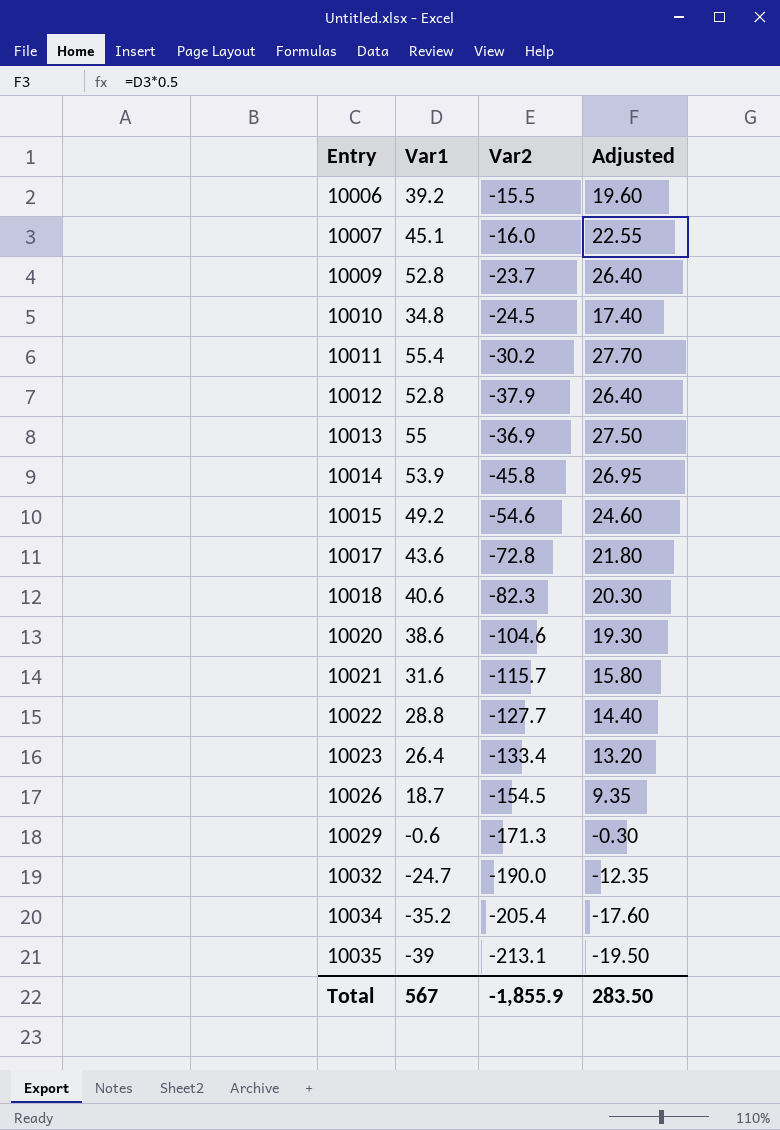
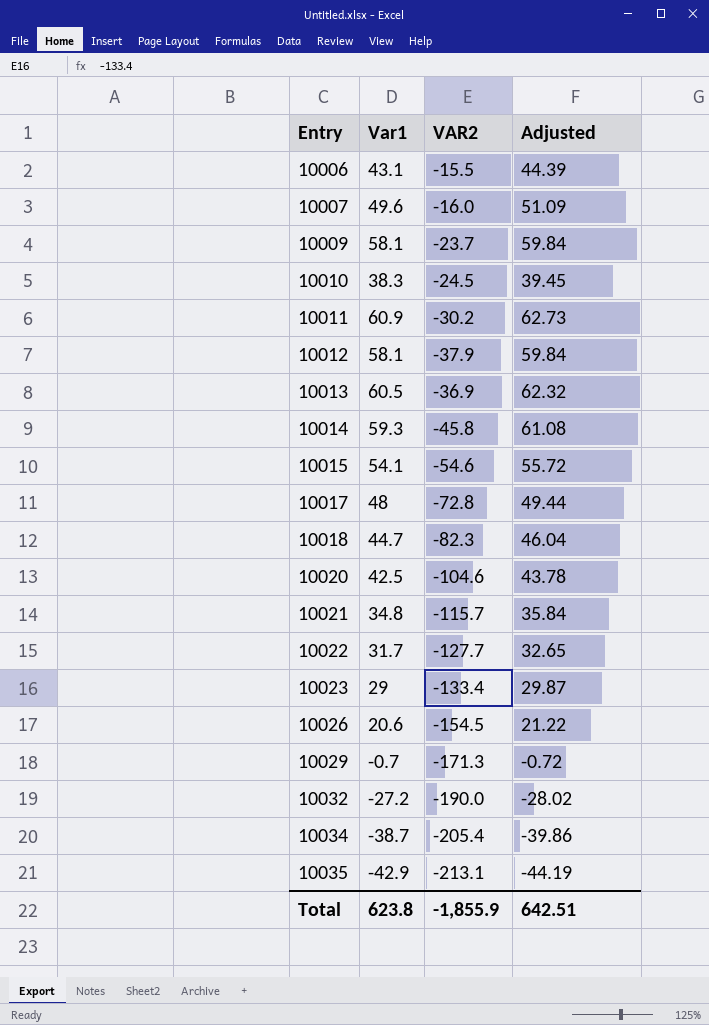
column name: Var2 -> VAR2
column Adjusted | formula: [Var1] * 0.5 -> [Var1] * 1.03
10006 | Var1: 39.2 -> 43.1
10007 | Var1: 45.1 -> 49.6
10009 | Var1: 52.8 -> 58.1
10010 | Var1: 34.8 -> 38.3
10011 | Var1: 55.4 -> 60.9
10012 | Var1: 52.8 -> 58.1
10013 | Var1: 55 -> 60.5
10014 | Var1: 53.9 -> 59.3
10015 | Var1: 49.2 -> 54.1
10017 | Var1: 43.6 -> 48
10018 | Var1: 40.6 -> 44.7
10020 | Var1: 38.6 -> 42.5
10021 | Var1: 31.6 -> 34.8
10022 | Var1: 28.8 -> 31.7
10023 | Var1: 26.4 -> 29
10026 | Var1: 18.7 -> 20.6
10029 | Var1: -0.6 -> -0.7
10032 | Var1: -24.7 -> -27.2
10034 | Var1: -35.2 -> -38.7
10035 | Var1: -39 -> -42.9
Total | Var1: 567 -> 623.8
Total | Adjusted: 283.50 -> 642.51

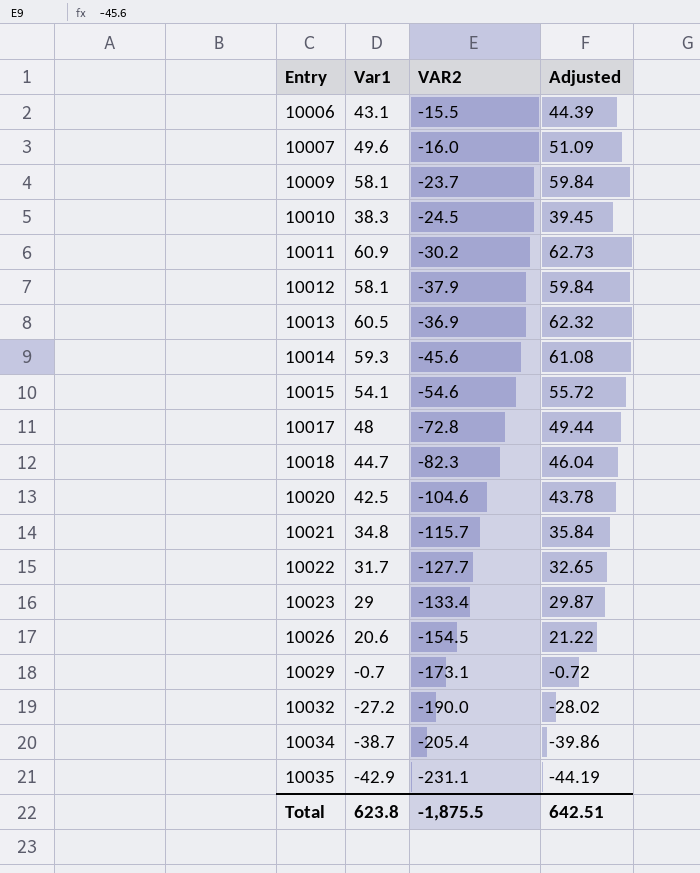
10014 | VAR2: -45.8 -> -45.6
10029 | VAR2: -171.3 -> -173.1
10035 | VAR2: -213.1 -> -231.1
Total | VAR2: -1,855.9 -> -1,875.5

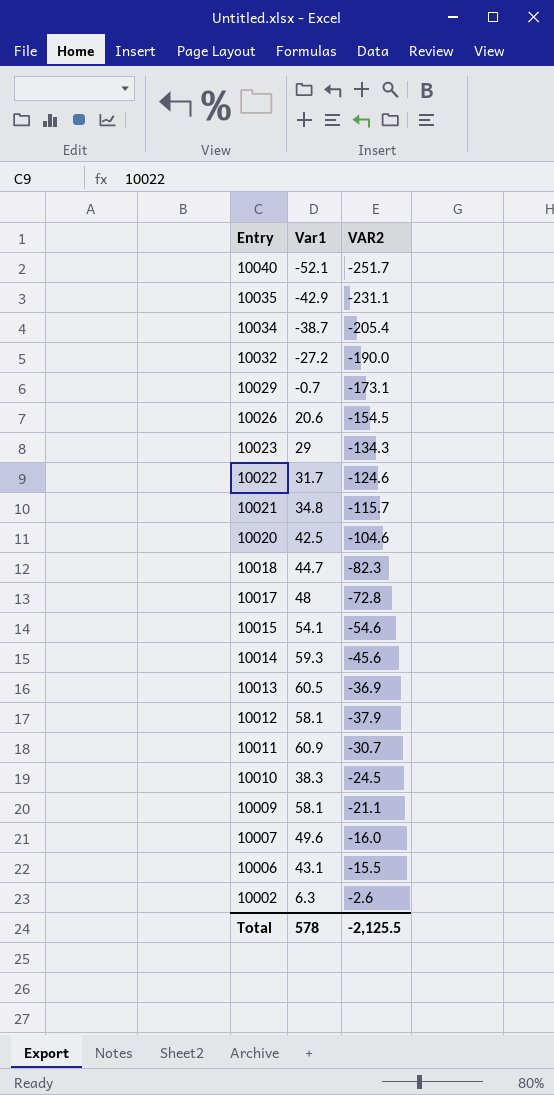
row order: Entry ascending -> Entry descending
column Adjusted | formula: [Var1] * 1.03 -> none
row 10040: none -> -52.1 | -251.7
10023 | VAR2: -133.4 -> -134.3
10022 | VAR2: -127.7 -> -124.6
10011 | VAR2: -30.2 -> -30.7
10009 | VAR2: -23.7 -> -21.1
row 10002: none -> 6.3 | -2.6
Total | Var1: 623.8 -> 578
Total | VAR2: -1,875.5 -> -2,125.5

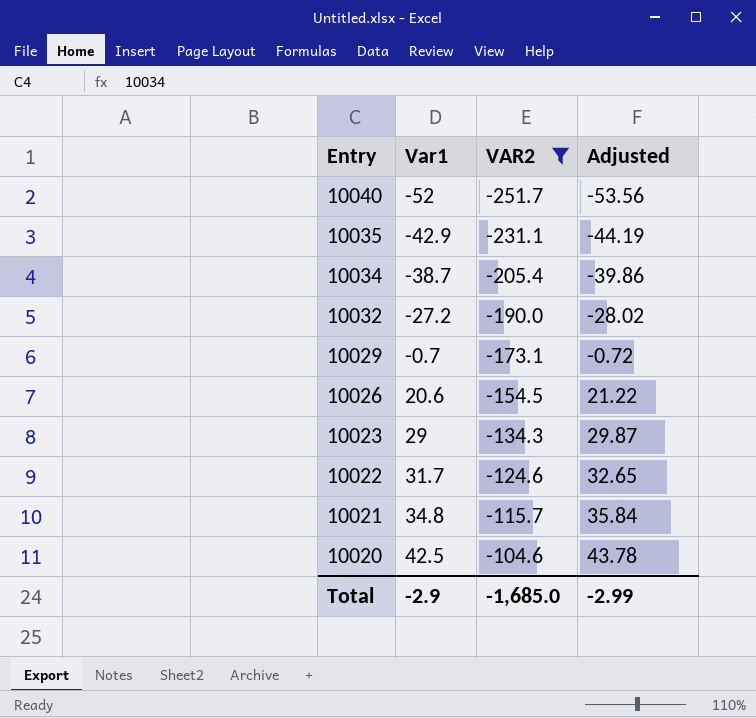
filter: none -> VAR2 <= -104.6
column Adjusted | formula: none -> [Var1] * 1.03
10040 | Var1: -52.1 -> -52
Total | Var1: 578 -> -2.9
Total | VAR2: -2,125.5 -> -1,685.0

